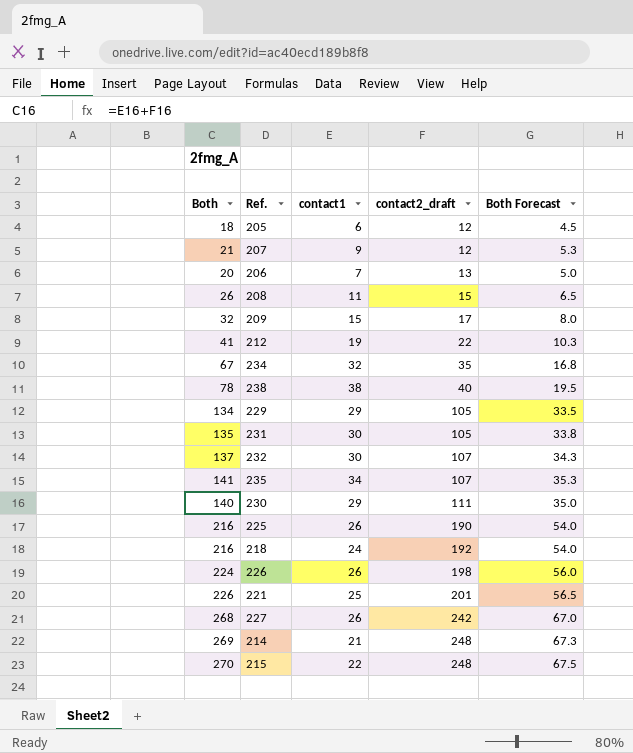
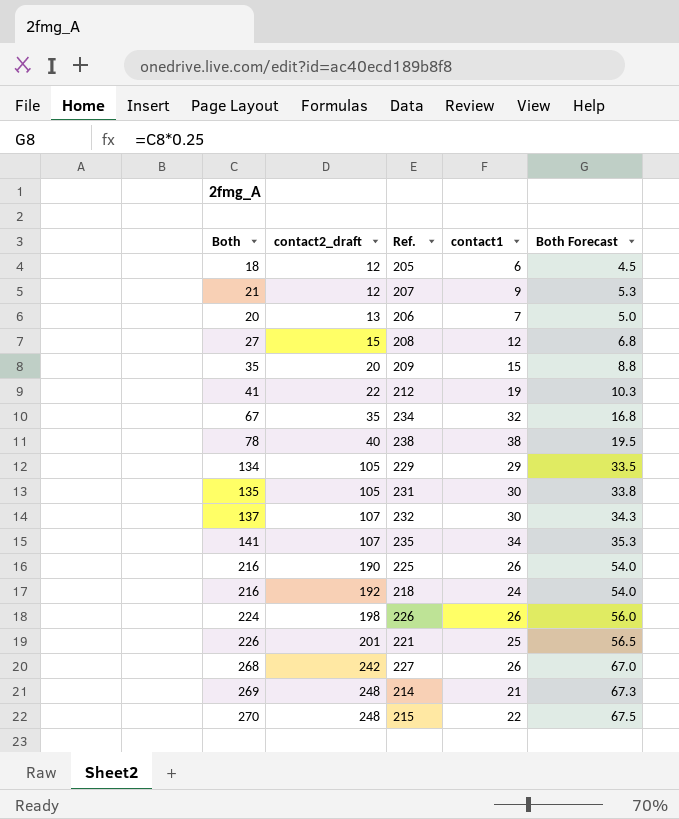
column contact2_draft | position: 4 -> 2
row 230: 140 | 29 | 111 | 35.0 -> none
208 | Both: 26 -> 27
208 | contact1: 11 -> 12
208 | Both Forecast: 6.5 -> 6.8
209 | Both: 32 -> 35
209 | contact2_draft: 17 -> 20
209 | Both Forecast: 8.0 -> 8.8

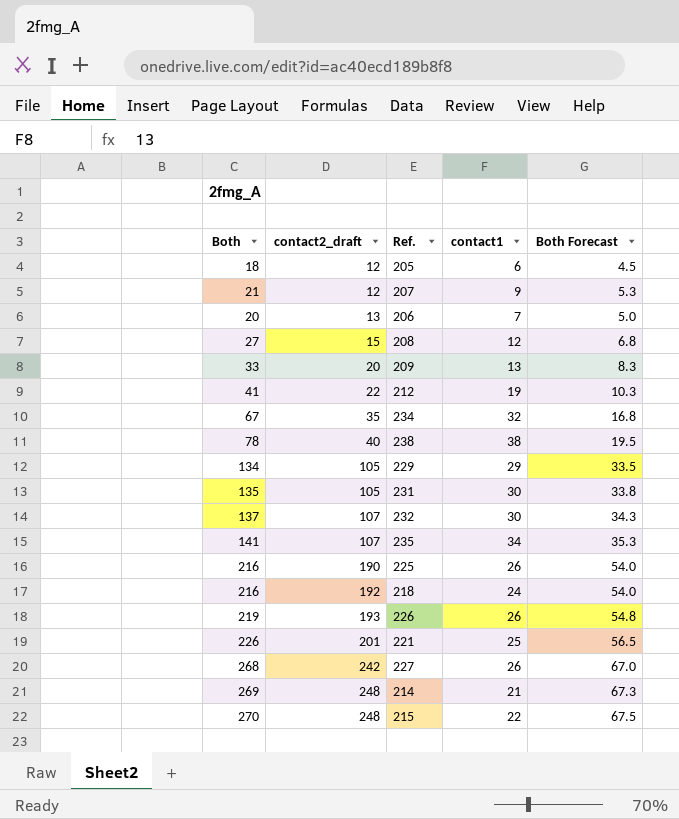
209 | Both: 35 -> 33
209 | contact1: 15 -> 13
209 | Both Forecast: 8.8 -> 8.3
226 | Both: 224 -> 219
226 | contact2_draft: 198 -> 193
226 | Both Forecast: 56.0 -> 54.8

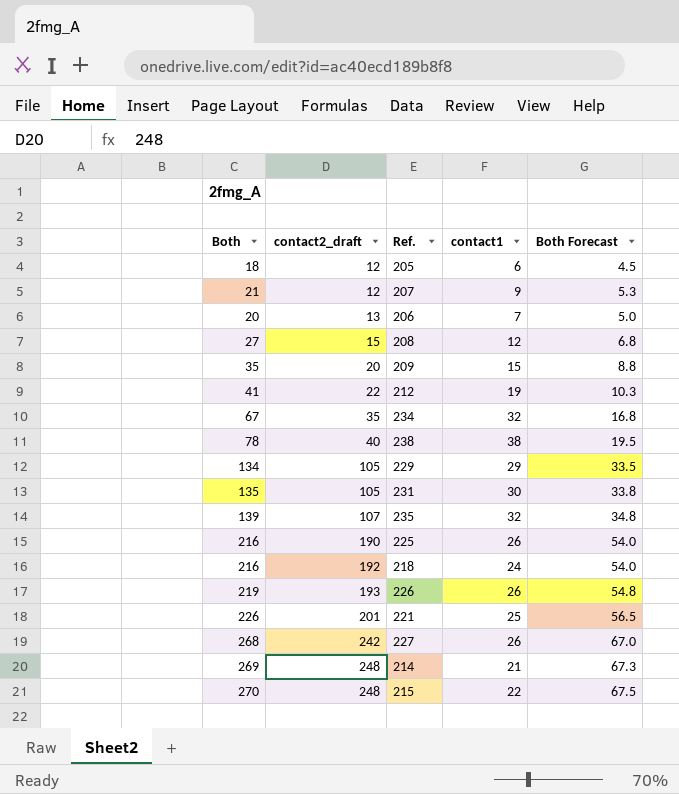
row 232: 137 | 107 | 30 | 34.3 -> none
209 | Both: 33 -> 35
209 | contact1: 13 -> 15
209 | Both Forecast: 8.3 -> 8.8
235 | Both: 141 -> 139
235 | contact1: 34 -> 32
235 | Both Forecast: 35.3 -> 34.8

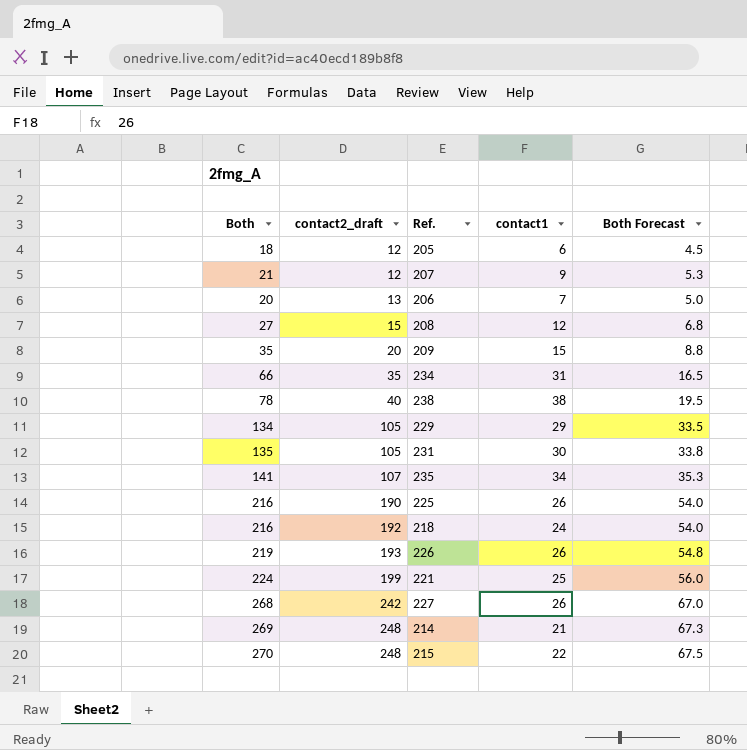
row 212: 41 | 22 | 19 | 10.3 -> none
234 | Both: 67 -> 66
234 | contact1: 32 -> 31
234 | Both Forecast: 16.8 -> 16.5
235 | Both: 139 -> 141
235 | contact1: 32 -> 34
235 | Both Forecast: 34.8 -> 35.3
221 | Both: 226 -> 224
221 | contact2_draft: 201 -> 199
221 | Both Forecast: 56.5 -> 56.0

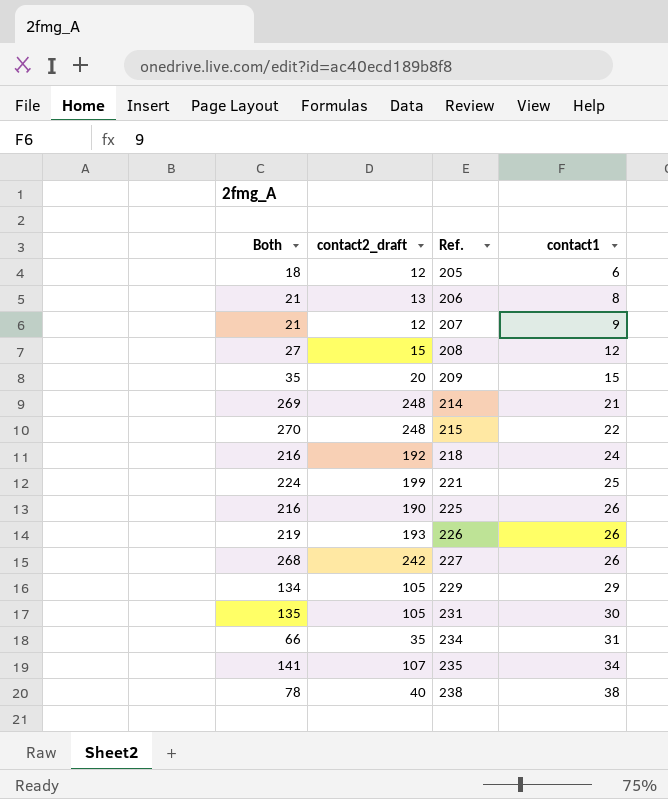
row order: contact2_draft ascending -> Ref. ascending
column Both Forecast | formula: [Both] * 0.25 -> none
206 | Both: 20 -> 21
206 | contact1: 7 -> 8

